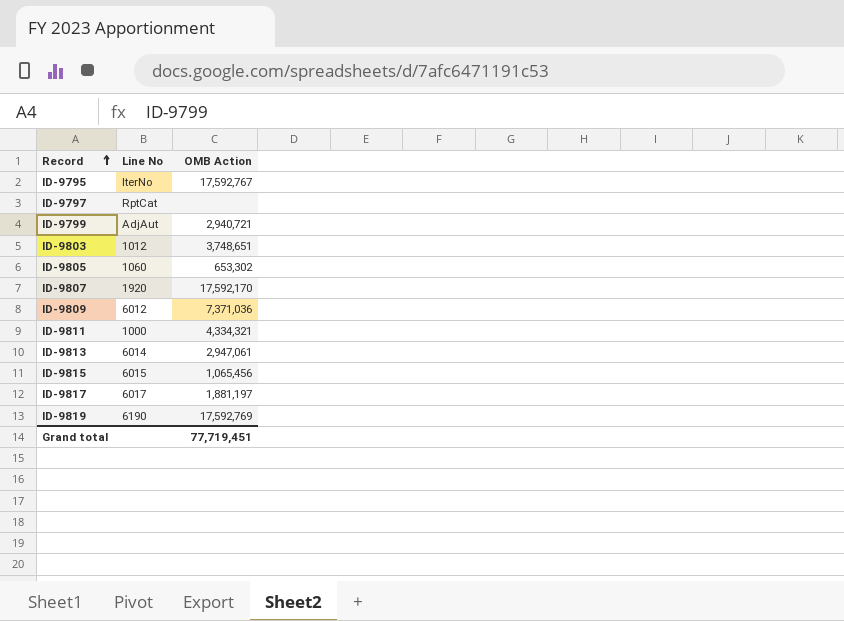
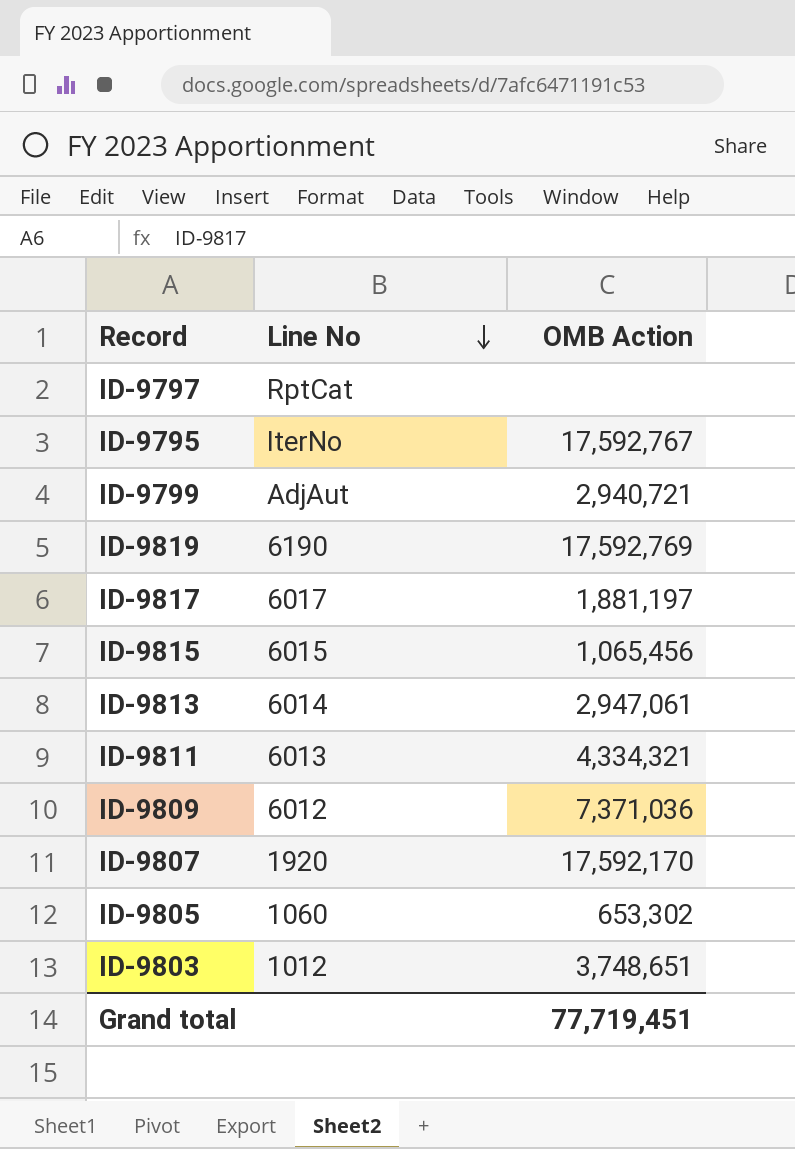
row order: Record ascending -> Line No descending
ID-9811 | Line No: 1000 -> 6013

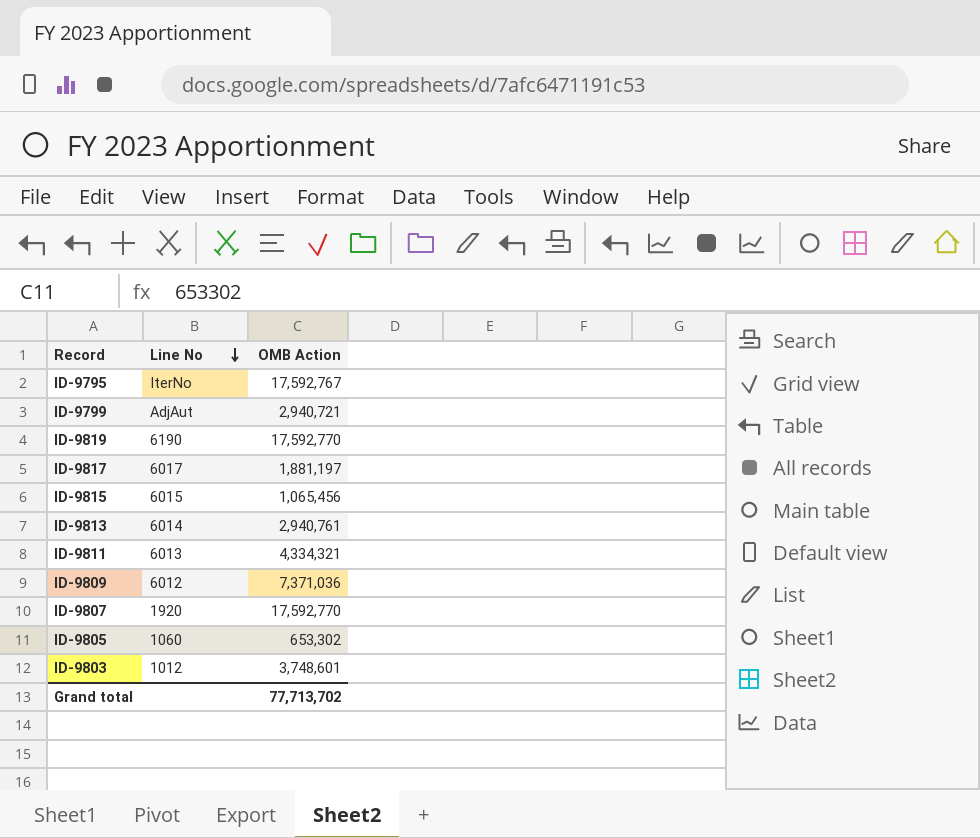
row ID-9797: RptCat | none -> none
ID-9819 | OMB Action: 17,592,769 -> 17,592,770
ID-9813 | OMB Action: 2,947,061 -> 2,940,761
ID-9807 | OMB Action: 17,592,170 -> 17,592,770
ID-9803 | OMB Action: 3,748,651 -> 3,748,601
Grand total | OMB Action: 77,719,451 -> 77,713,702

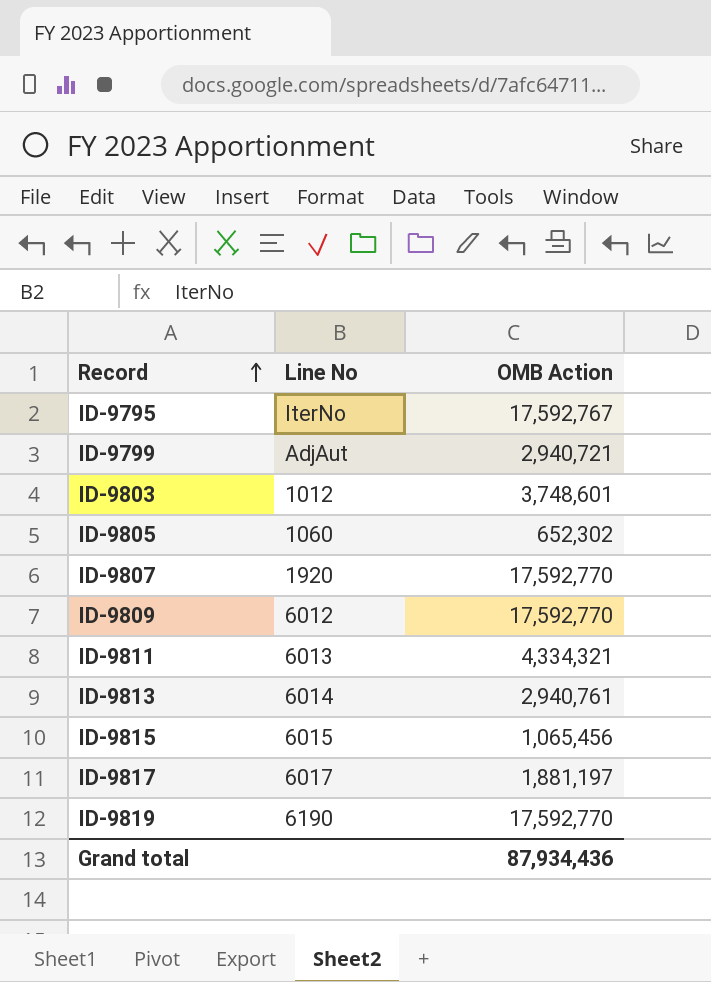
row order: Line No descending -> Record ascending
ID-9805 | OMB Action: 653,302 -> 652,302
ID-9809 | OMB Action: 7,371,036 -> 17,592,770
Grand total | OMB Action: 77,713,702 -> 87,934,436

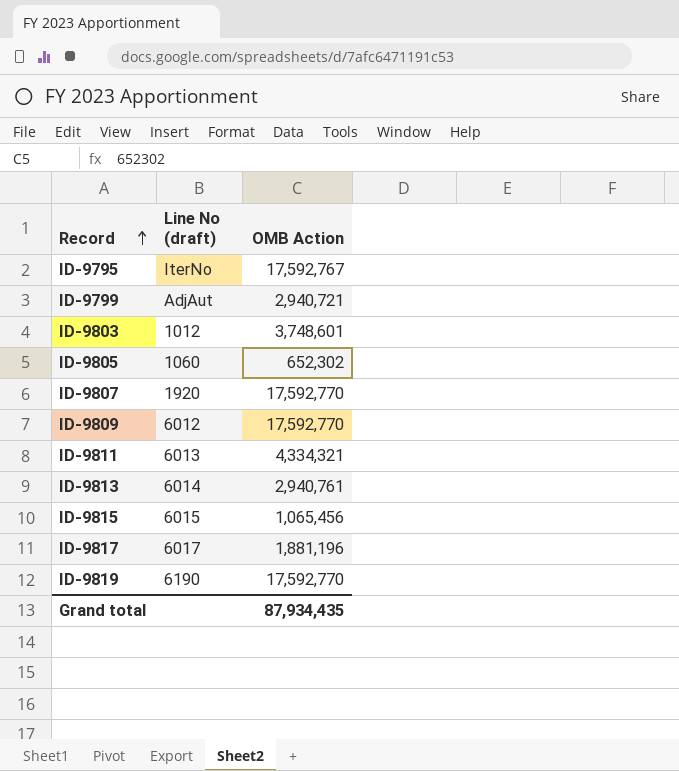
column name: Line No -> Line No (draft)
ID-9817 | OMB Action: 1,881,197 -> 1,881,196
Grand total | OMB Action: 87,934,436 -> 87,934,435

